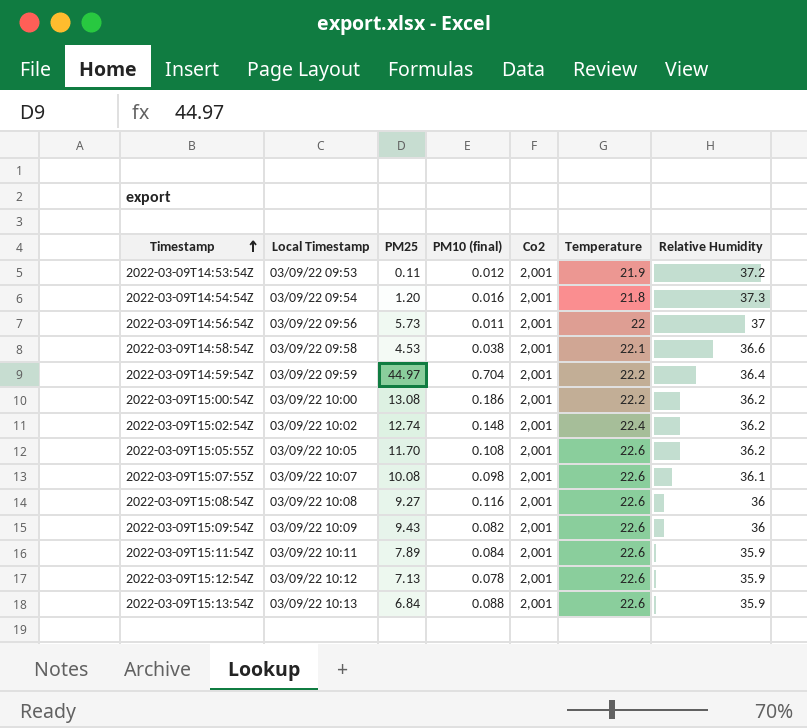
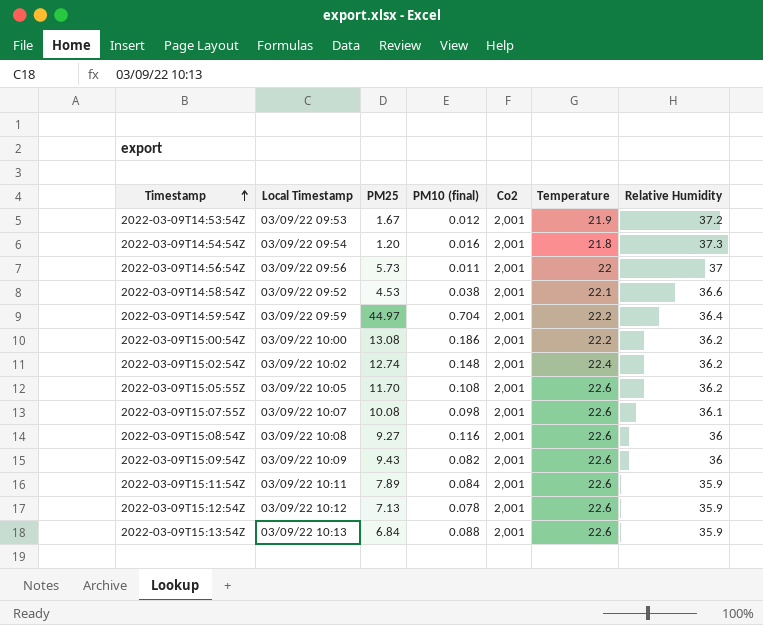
2022-03-09T14:53:54Z | PM25: 0.11 -> 1.67
2022-03-09T14:58:54Z | Local Timestamp: 03/09/22 09:58 -> 03/09/22 09:52

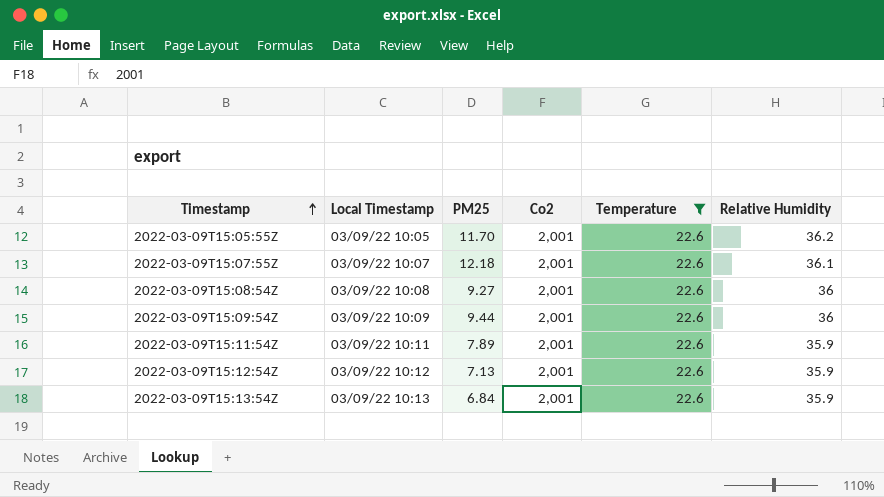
filter: none -> Temperature = 22.6
column PM10 (final) | position: 4 -> none
2022-03-09T15:07:55Z | PM25: 10.08 -> 12.18
2022-03-09T15:09:54Z | PM25: 9.43 -> 9.44

